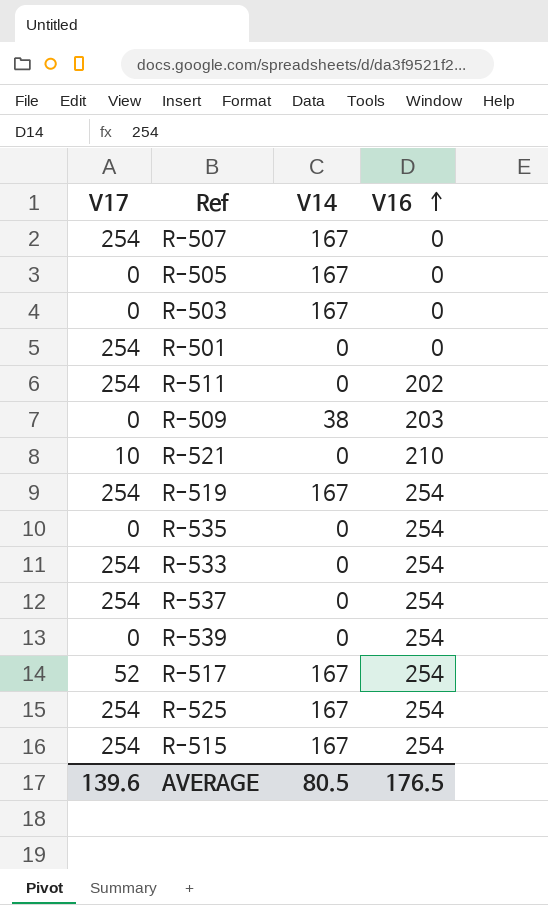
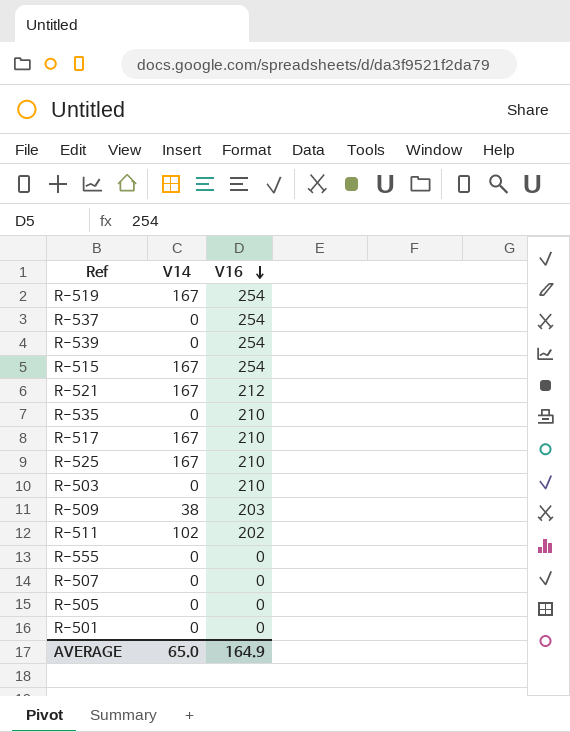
row order: V16 ascending -> V16 descending
column V17 | position: 1 -> none
row R-533: 254 | 0 | 254 -> none
R-521 | V14: 0 -> 167
R-521 | V16: 210 -> 212
R-535 | V16: 254 -> 210
R-517 | V16: 254 -> 210
R-525 | V16: 254 -> 210
R-503 | V14: 167 -> 0
R-503 | V16: 0 -> 210
R-511 | V14: 0 -> 102
row R-555: none -> 0 | 0
R-507 | V14: 167 -> 0
R-505 | V14: 167 -> 0
AVERAGE | V14: 80.5 -> 65.0
AVERAGE | V16: 176.5 -> 164.9

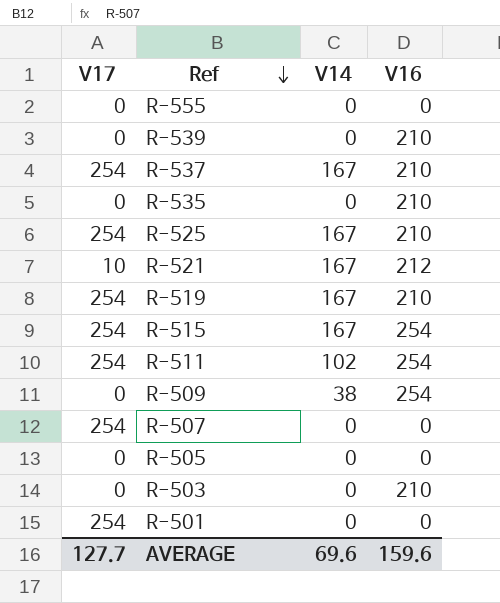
row order: V16 descending -> Ref descending
column V17 | position: none -> 1
row R-517: 167 | 210 -> none
R-539 | V16: 254 -> 210
R-537 | V14: 0 -> 167
R-537 | V16: 254 -> 210
R-519 | V16: 254 -> 210
R-511 | V16: 202 -> 254
R-509 | V16: 203 -> 254
AVERAGE | V14: 65.0 -> 69.6
AVERAGE | V16: 164.9 -> 159.6

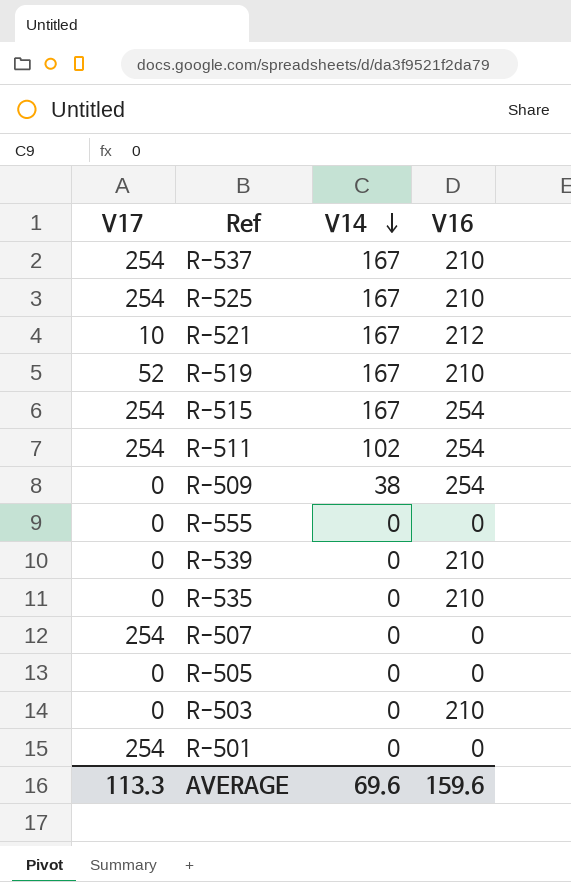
row order: Ref descending -> V14 descending
R-519 | V17: 254 -> 52
AVERAGE | V17: 127.7 -> 113.3

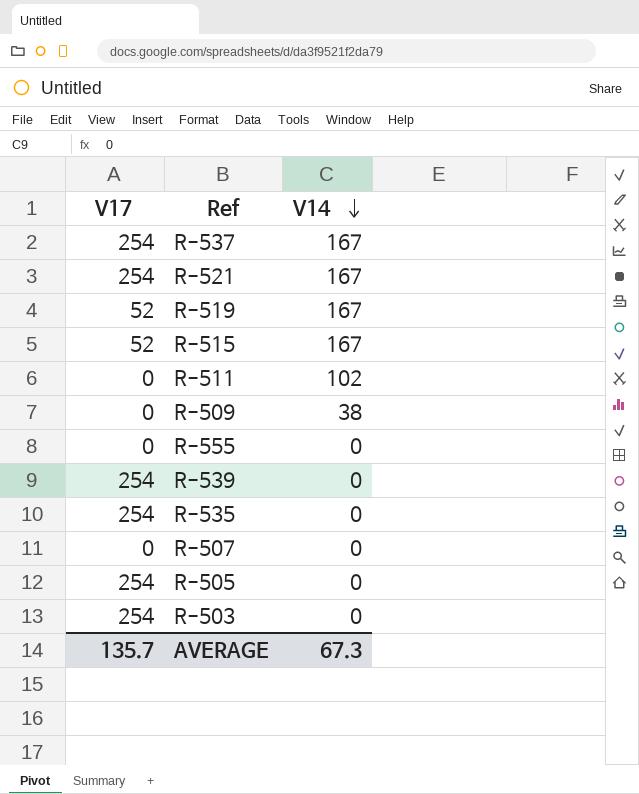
column V16 | position: 4 -> none
row R-525: 254 | 167 | 210 -> none
row R-501: 254 | 0 | 0 -> none
R-521 | V17: 10 -> 254
R-515 | V17: 254 -> 52
R-511 | V17: 254 -> 0
R-539 | V17: 0 -> 254
R-535 | V17: 0 -> 254
R-507 | V17: 254 -> 0
R-505 | V17: 0 -> 254
R-503 | V17: 0 -> 254
AVERAGE | V17: 113.3 -> 135.7
AVERAGE | V14: 69.6 -> 67.3

